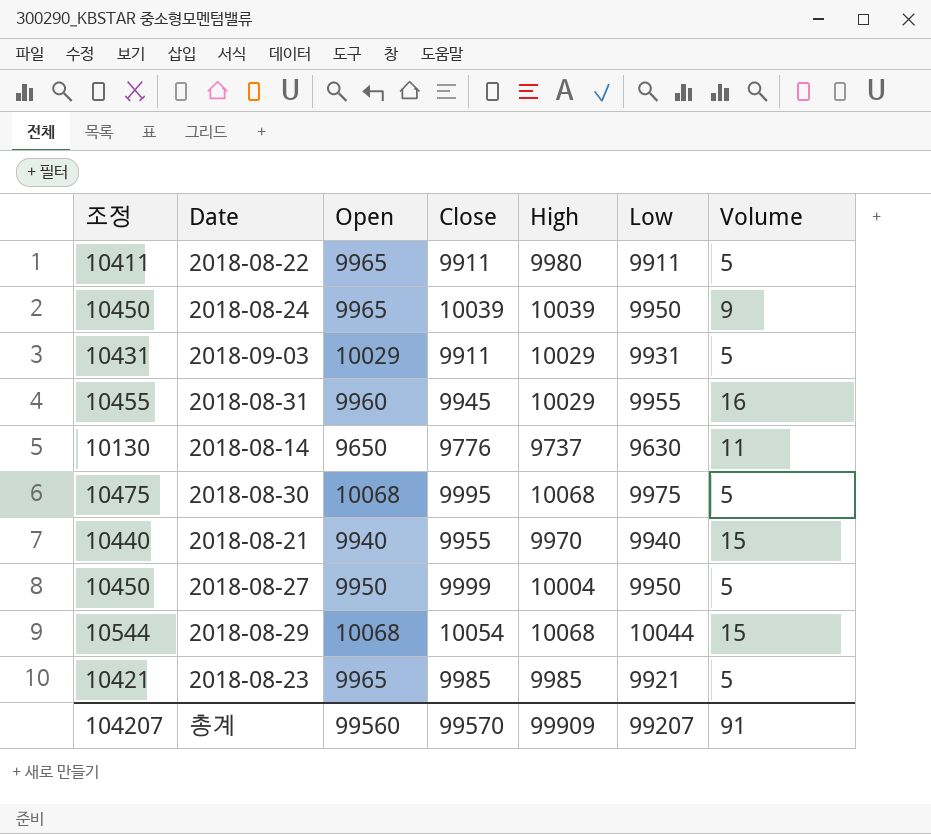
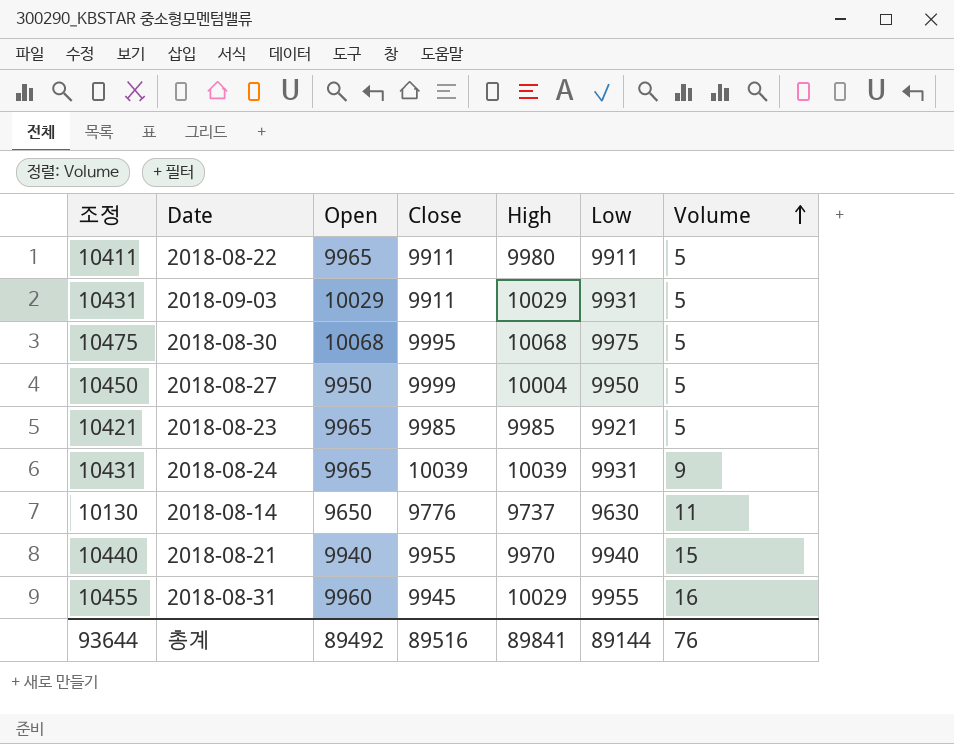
row order: none -> Volume ascending
row 2018-08-29: 10544 | 10068 | 10054 | 10068 | 10044 | 15 -> none
2018-08-24 | 조정: 10450 -> 10431
2018-08-24 | Low: 9950 -> 9931
총계 | 조정: 104207 -> 93644
총계 | Open: 99560 -> 89492
총계 | Close: 99570 -> 89516
총계 | High: 99909 -> 89841
총계 | Low: 99207 -> 89144
총계 | Volume: 91 -> 76

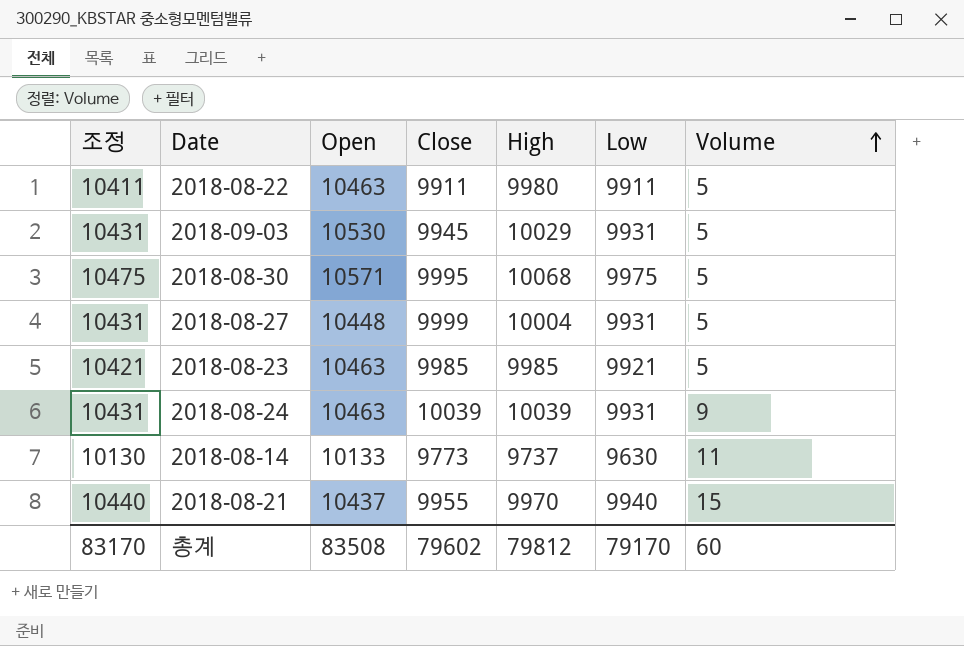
row 2018-08-31: 10455 | 9960 | 9945 | 10029 | 9955 | 16 -> none
2018-08-22 | Open: 9965 -> 10463
2018-09-03 | Open: 10029 -> 10530
2018-09-03 | Close: 9911 -> 9945
2018-08-30 | Open: 10068 -> 10571
2018-08-27 | 조정: 10450 -> 10431
2018-08-27 | Open: 9950 -> 10448
2018-08-27 | Low: 9950 -> 9931
2018-08-23 | Open: 9965 -> 10463
2018-08-24 | Open: 9965 -> 10463
2018-08-14 | Open: 9650 -> 10133
2018-08-14 | Close: 9776 -> 9773
2018-08-21 | Open: 9940 -> 10437
총계 | 조정: 93644 -> 83170
총계 | Open: 89492 -> 83508
총계 | Close: 89516 -> 79602
총계 | High: 89841 -> 79812
총계 | Low: 89144 -> 79170
총계 | Volume: 76 -> 60

